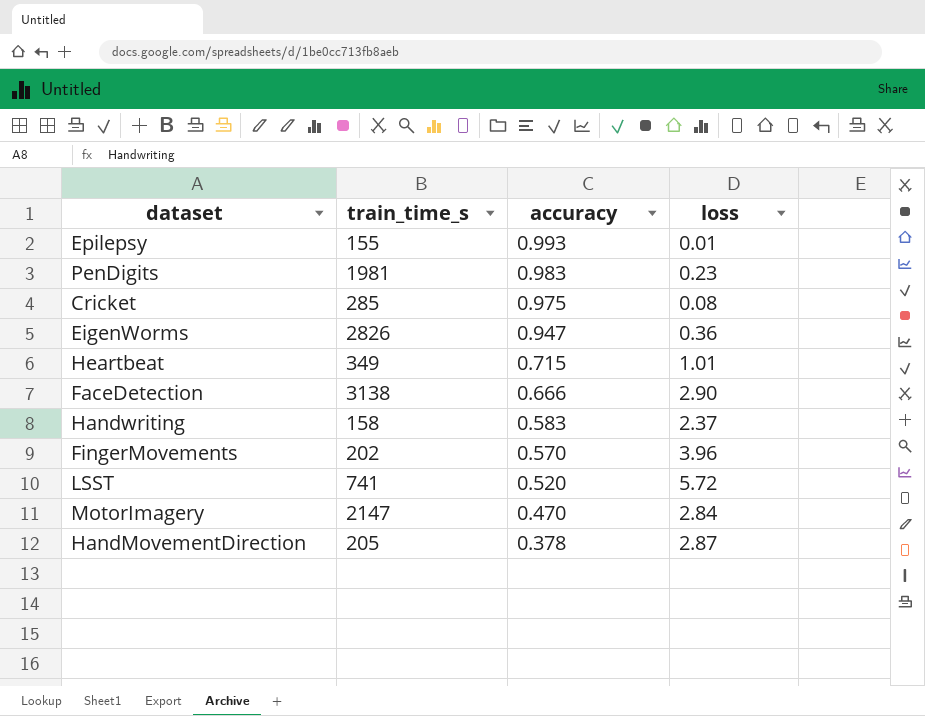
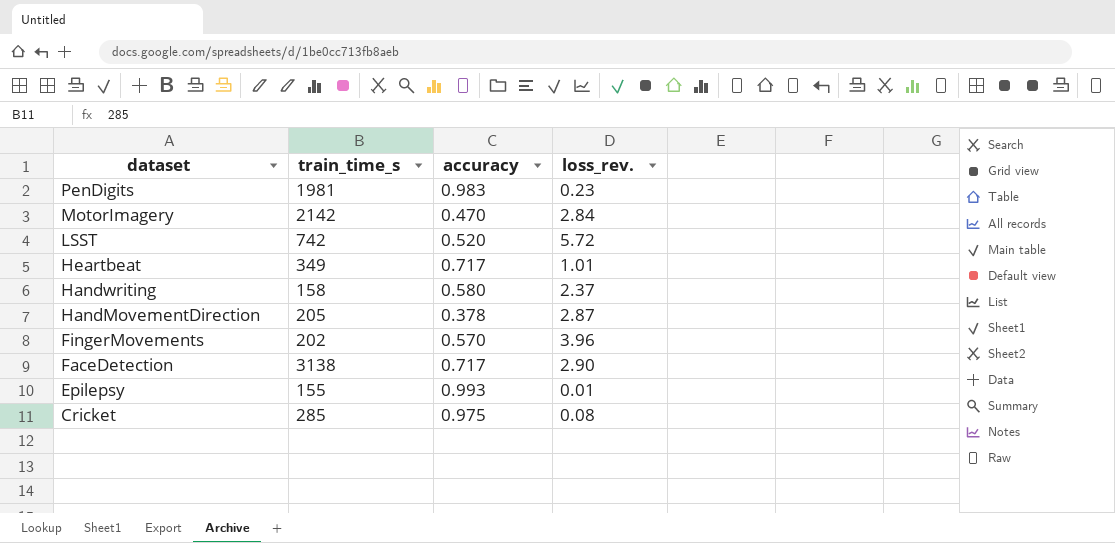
row order: accuracy descending -> dataset descending
column name: loss -> loss_rev.
row EigenWorms: 2826 | 0.947 | 0.36 -> none
MotorImagery | train_time_s: 2147 -> 2142
LSST | train_time_s: 741 -> 742
Heartbeat | accuracy: 0.715 -> 0.717
Handwriting | accuracy: 0.583 -> 0.580
FaceDetection | accuracy: 0.666 -> 0.717

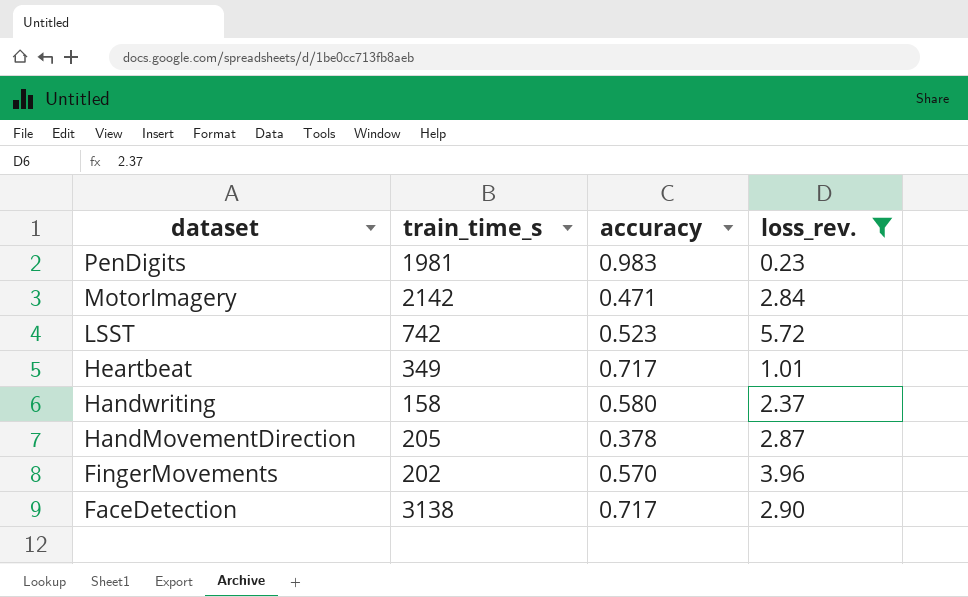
filter: none -> loss_rev. >= 0.23
MotorImagery | accuracy: 0.470 -> 0.471
LSST | accuracy: 0.520 -> 0.523

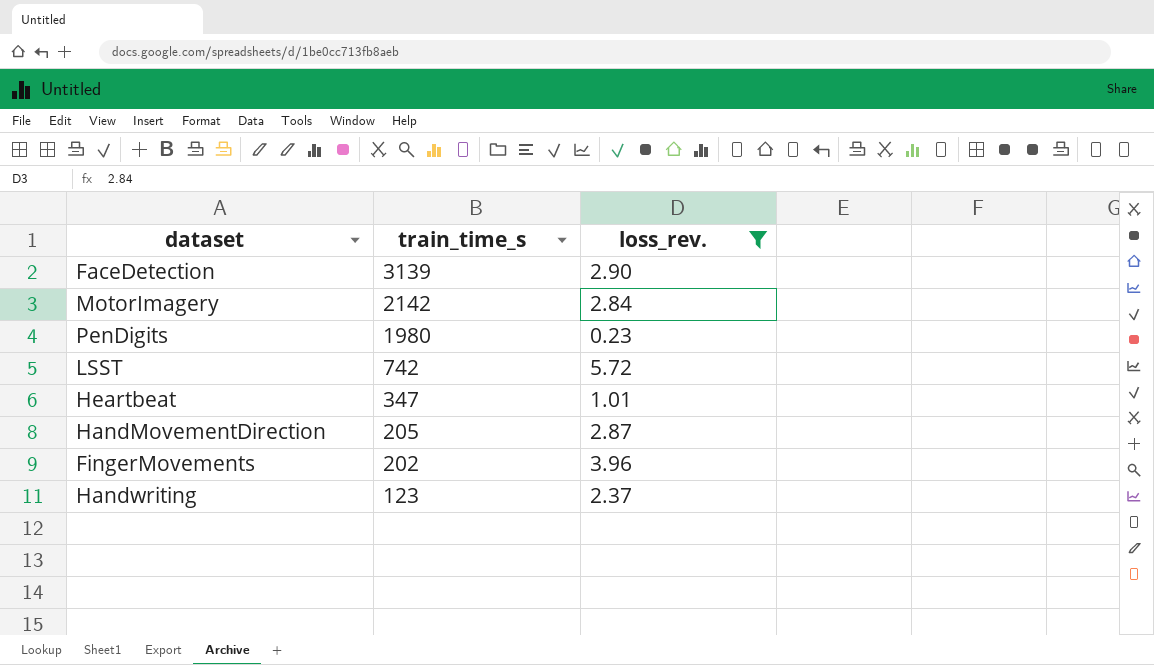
row order: dataset descending -> train_time_s descending
column accuracy | position: 3 -> none
FaceDetection | train_time_s: 3138 -> 3139
PenDigits | train_time_s: 1981 -> 1980
Heartbeat | train_time_s: 349 -> 347
Handwriting | train_time_s: 158 -> 123

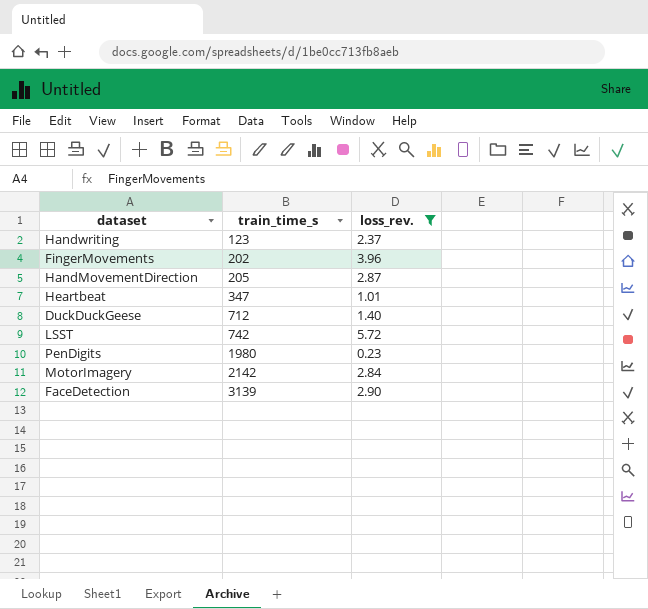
row order: train_time_s descending -> train_time_s ascending
row DuckDuckGeese: none -> 712 | 1.40

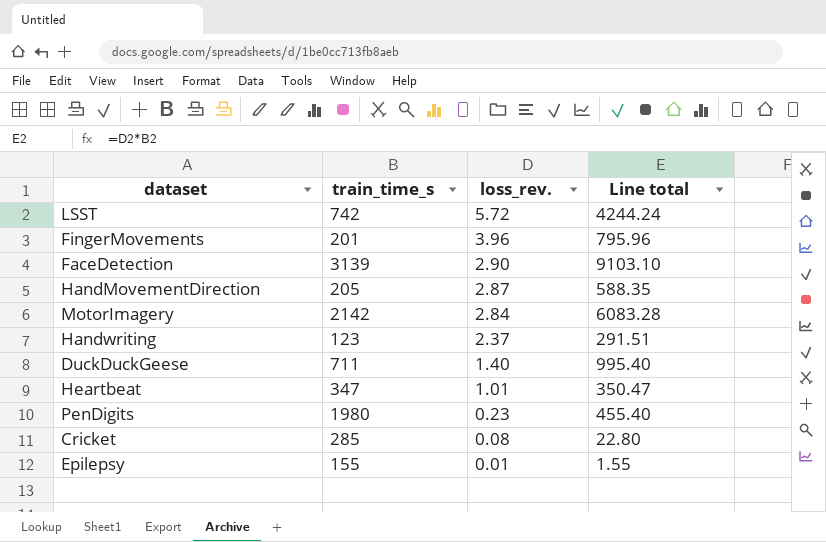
filter: loss_rev. >= 0.23 -> none
row order: train_time_s ascending -> loss_rev. descending
column Line total | formula: none -> [train_time_s] * [loss_rev.]
FingerMovements | train_time_s: 202 -> 201
DuckDuckGeese | train_time_s: 712 -> 711

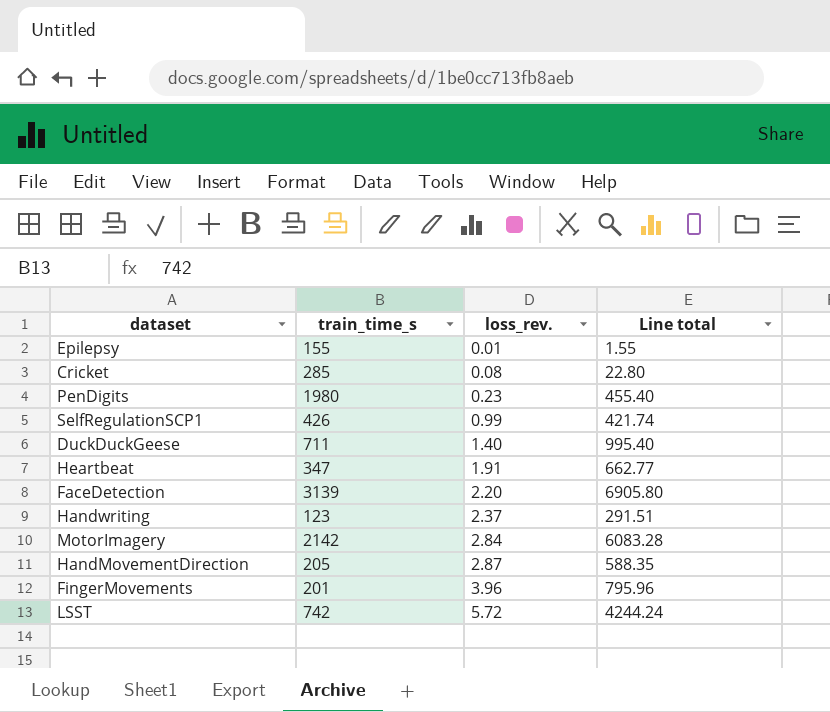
row order: loss_rev. descending -> loss_rev. ascending
row SelfRegulationSCP1: none -> 426 | 0.99 | 421.74
Heartbeat | loss_rev.: 1.01 -> 1.91
Heartbeat | Line total: 350.47 -> 662.77
FaceDetection | loss_rev.: 2.90 -> 2.20
FaceDetection | Line total: 9103.10 -> 6905.80

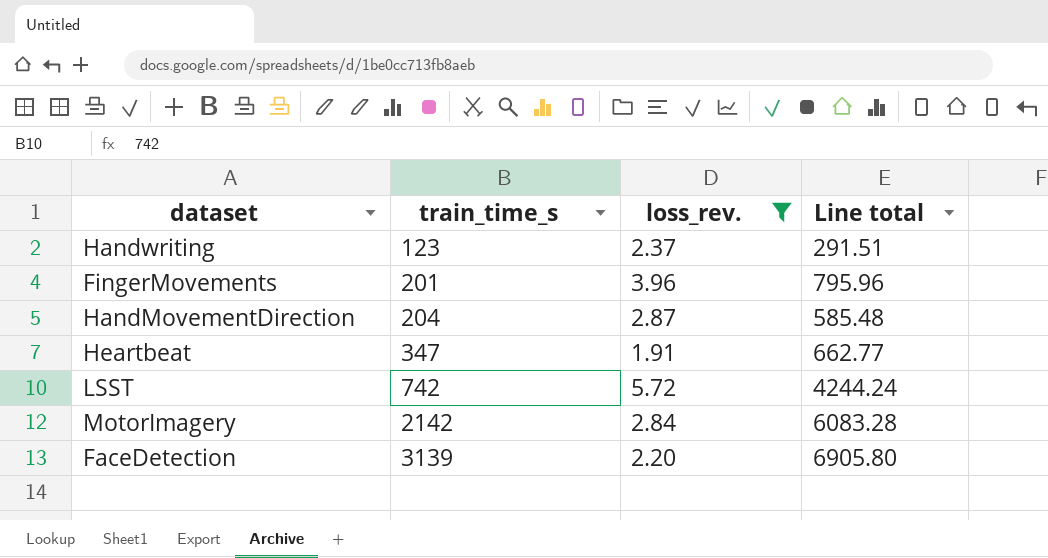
filter: none -> loss_rev. >= 1.91
row order: loss_rev. ascending -> train_time_s ascending
HandMovementDirection | train_time_s: 205 -> 204
HandMovementDirection | Line total: 588.35 -> 585.48

